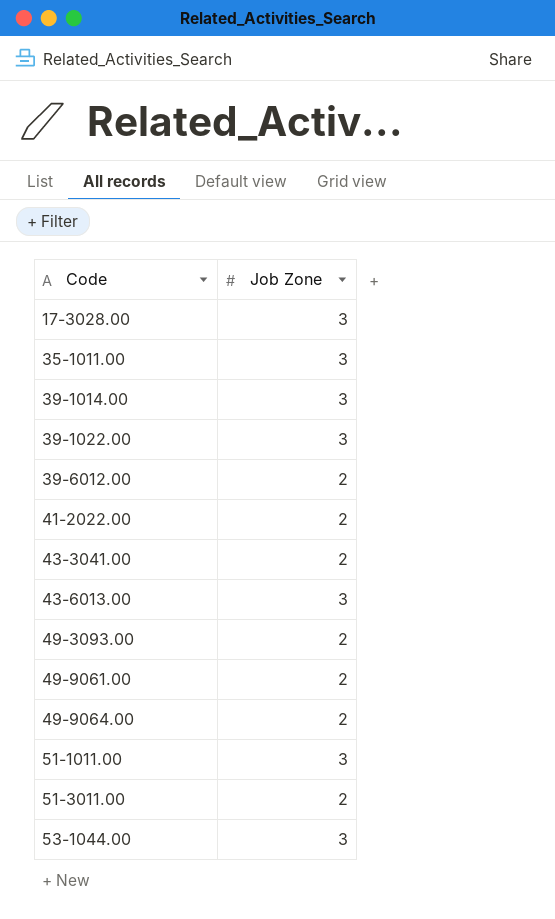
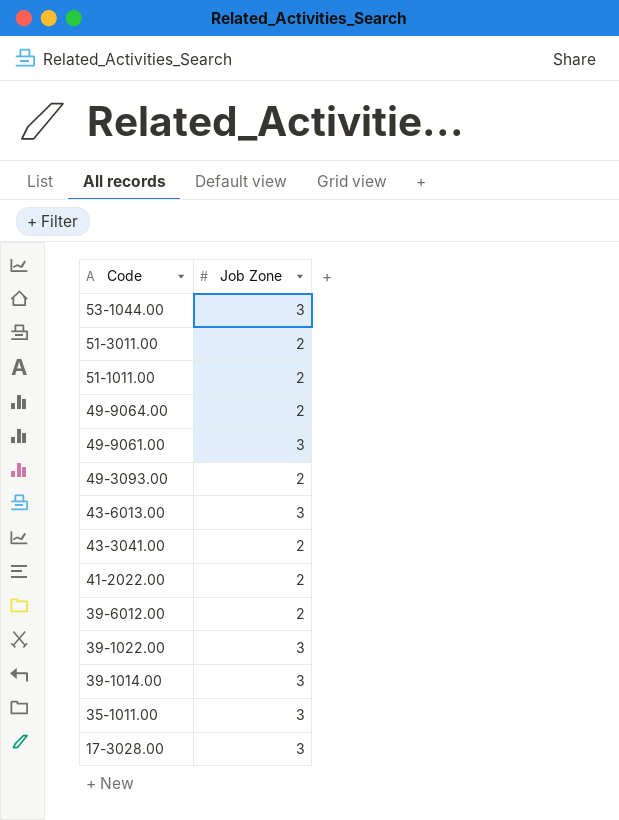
row order: Code ascending -> Code descending
51-1011.00 | Job Zone: 3 -> 2
49-9061.00 | Job Zone: 2 -> 3

